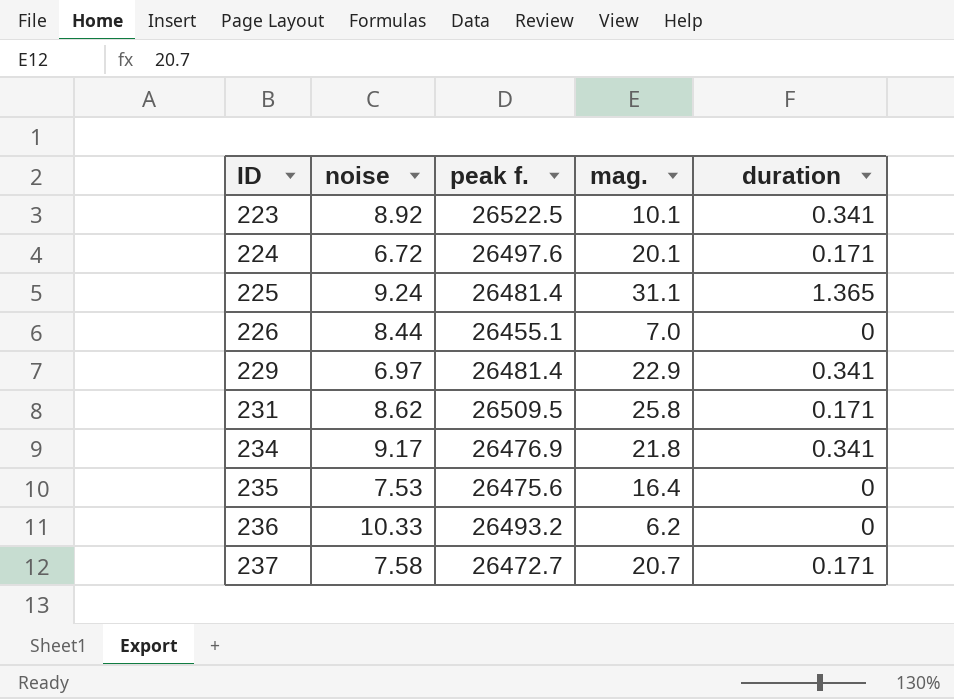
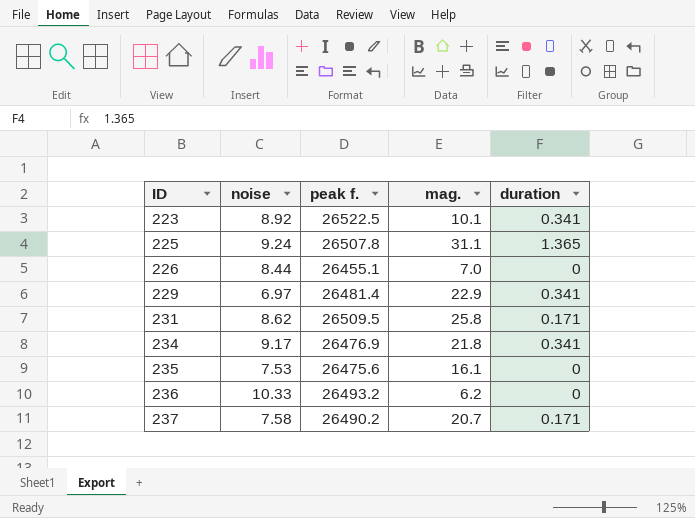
row 224: 6.72 | 26497.6 | 20.1 | 0.171 -> none
225 | peak f.: 26481.4 -> 26507.8
235 | mag.: 16.4 -> 16.1
237 | peak f.: 26472.7 -> 26490.2

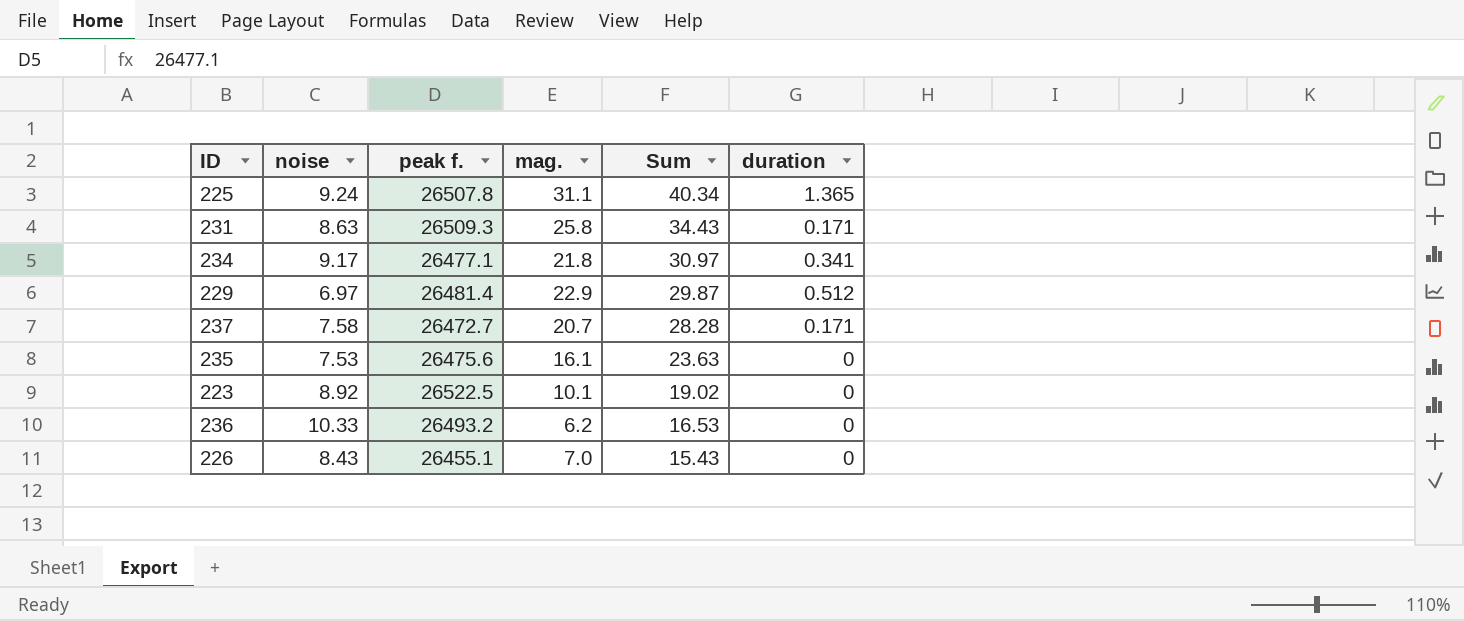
row order: ID ascending -> Sum descending
column Sum | formula: none -> [noise] + [mag.]
231 | noise: 8.62 -> 8.63
231 | peak f.: 26509.5 -> 26509.3
234 | peak f.: 26476.9 -> 26477.1
229 | duration: 0.341 -> 0.512
237 | peak f.: 26490.2 -> 26472.7
223 | duration: 0.341 -> 0
226 | noise: 8.44 -> 8.43

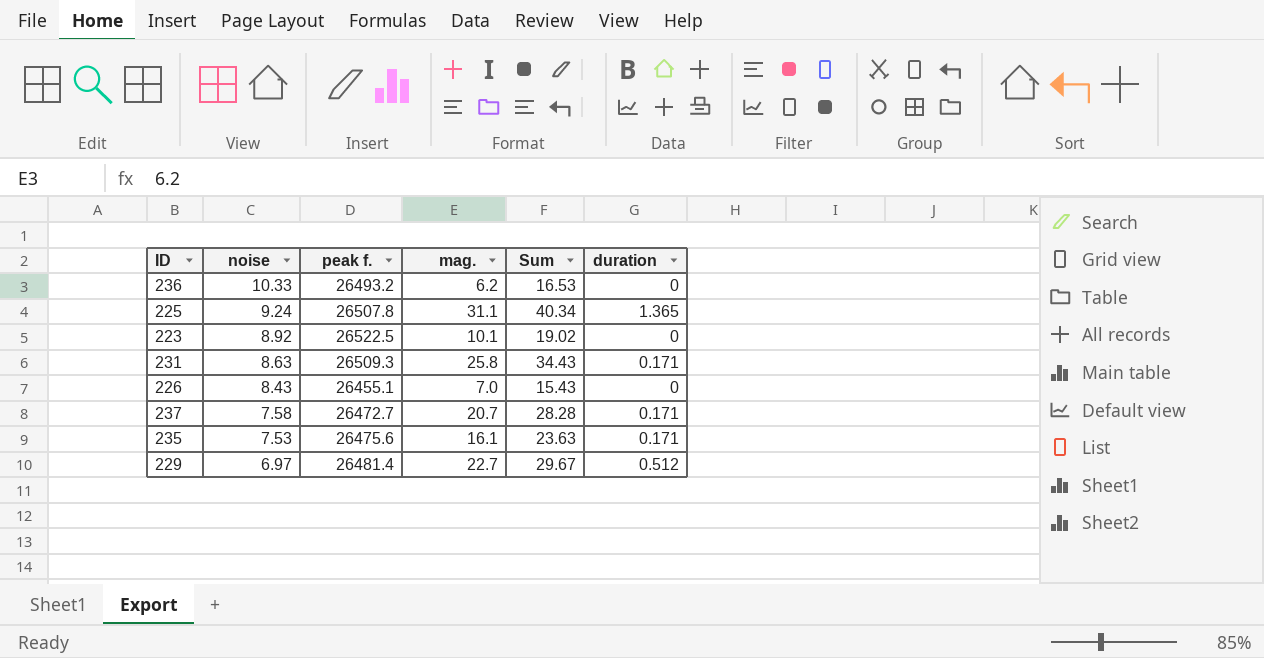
row order: Sum descending -> noise descending
row 234: 9.17 | 26477.1 | 21.8 | 30.97 | 0.341 -> none
235 | duration: 0 -> 0.171
229 | mag.: 22.9 -> 22.7
229 | Sum: 29.87 -> 29.67

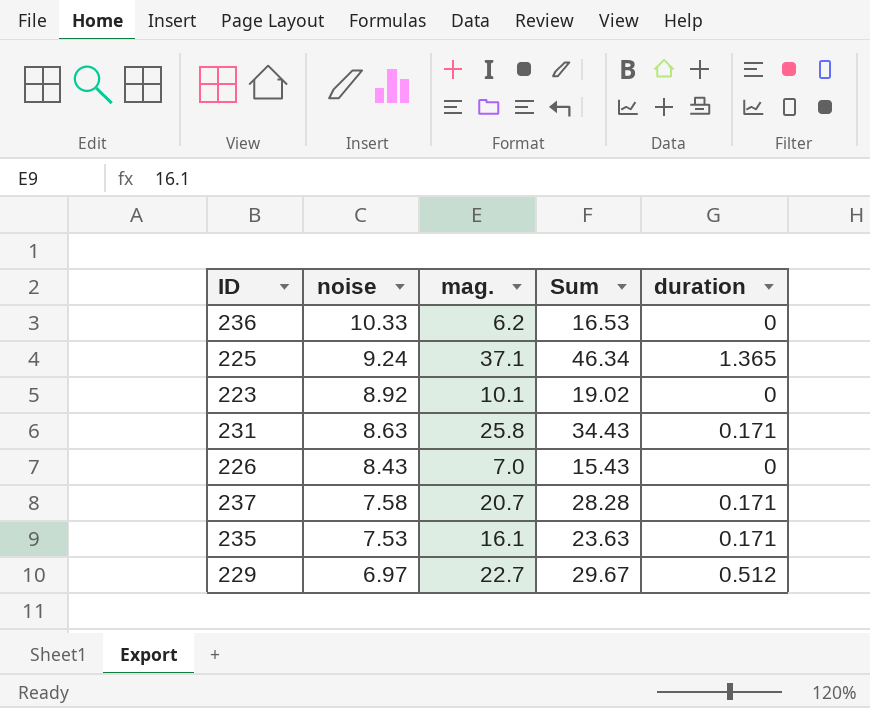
column peak f. | position: 3 -> none
225 | mag.: 31.1 -> 37.1
225 | Sum: 40.34 -> 46.34

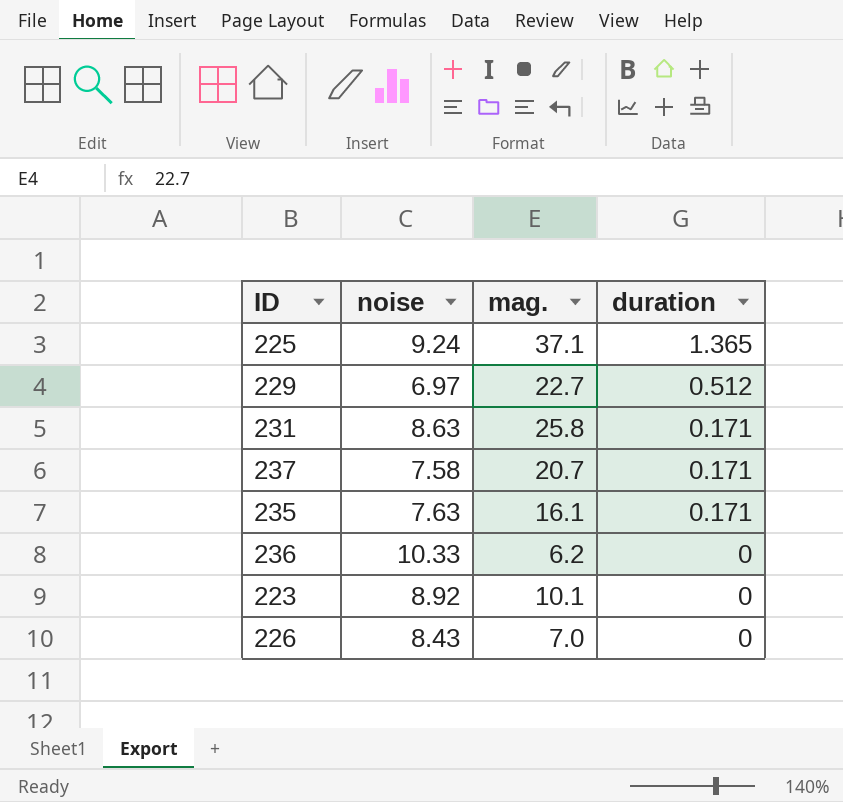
row order: noise descending -> duration descending
column Sum | formula: [noise] + [mag.] -> none
235 | noise: 7.53 -> 7.63

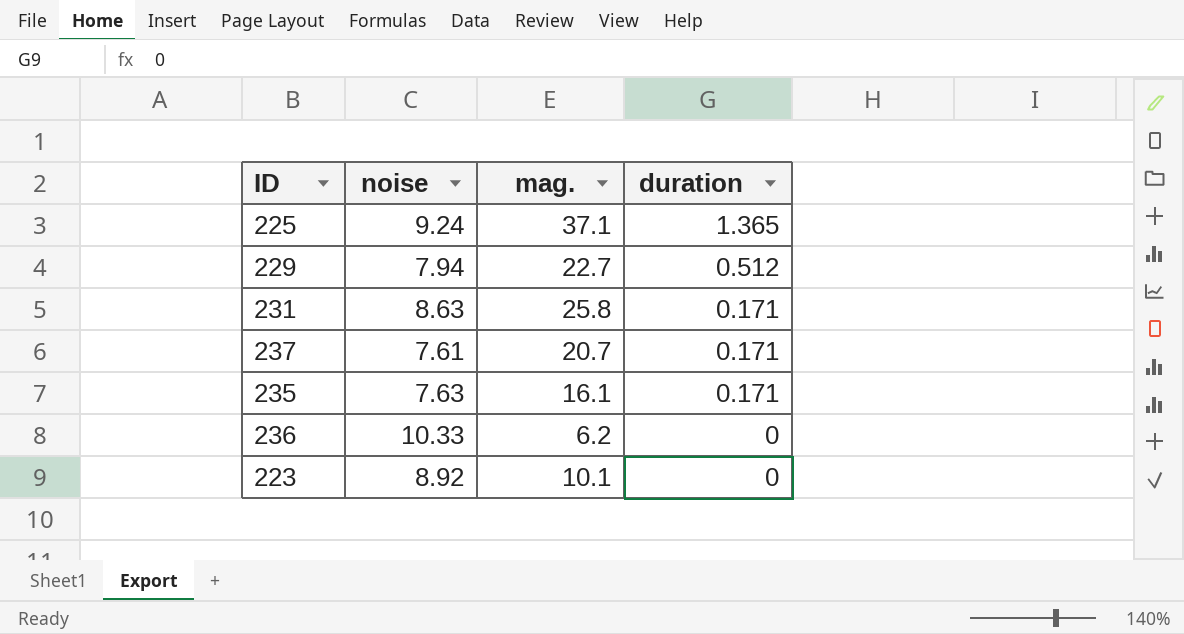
row 226: 8.43 | 7.0 | 0 -> none
229 | noise: 6.97 -> 7.94
237 | noise: 7.58 -> 7.61

